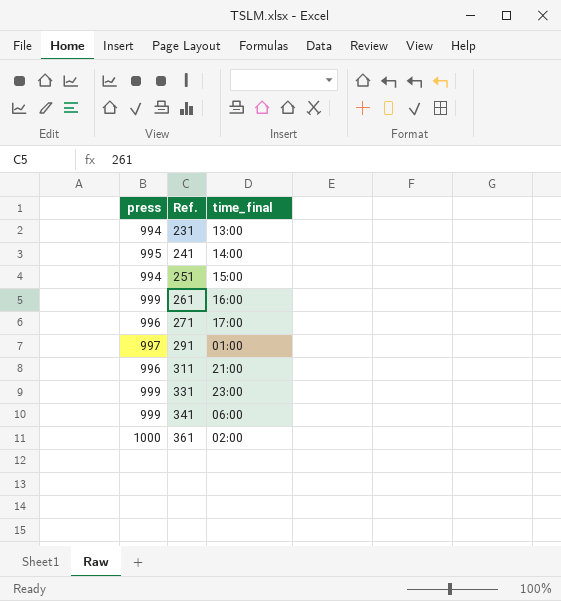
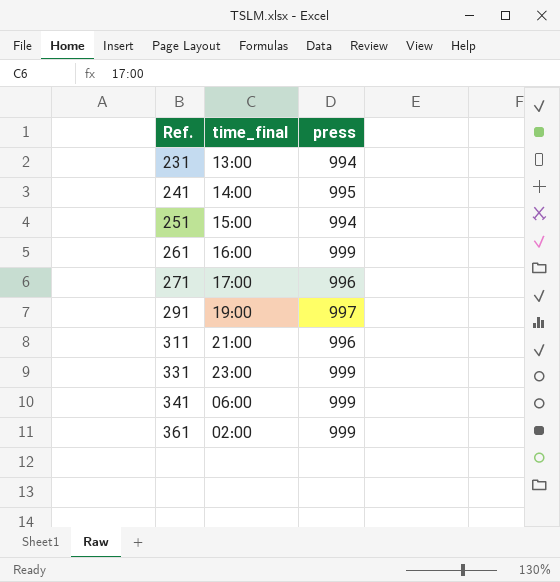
column press | position: 1 -> 3
291 | time_final: 01:00 -> 19:00
361 | press: 1000 -> 999

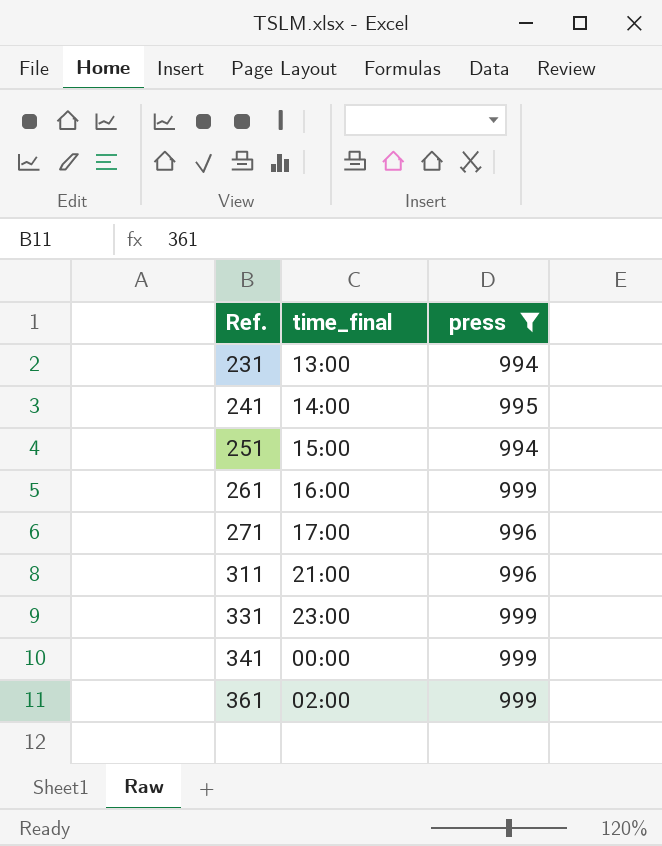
filter: none -> press != 997
341 | time_final: 06:00 -> 00:00

